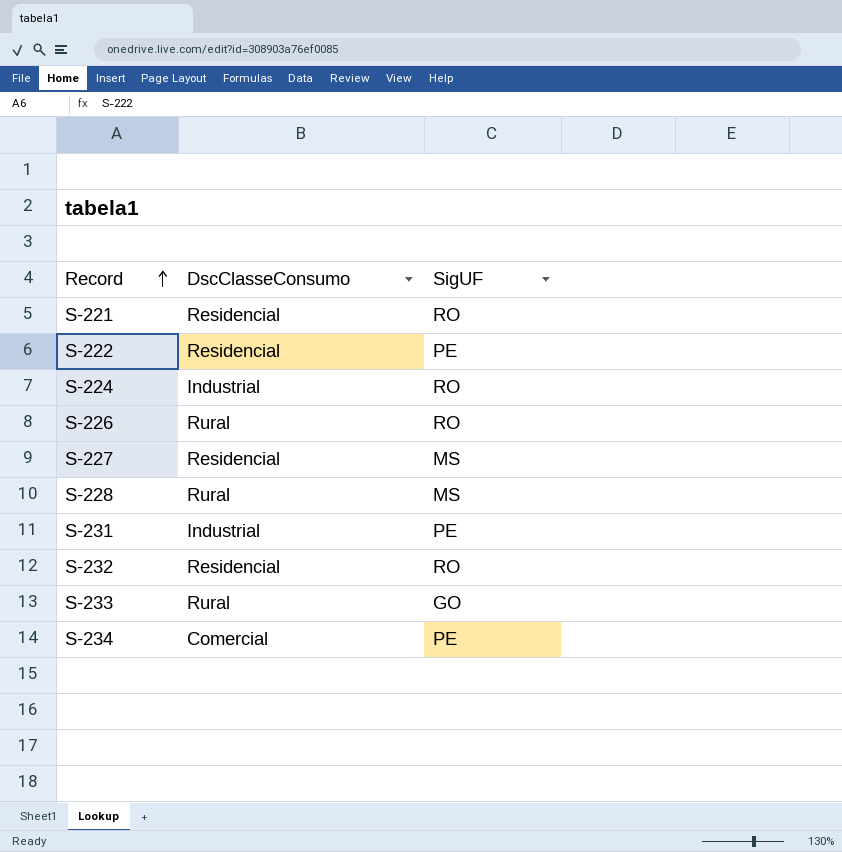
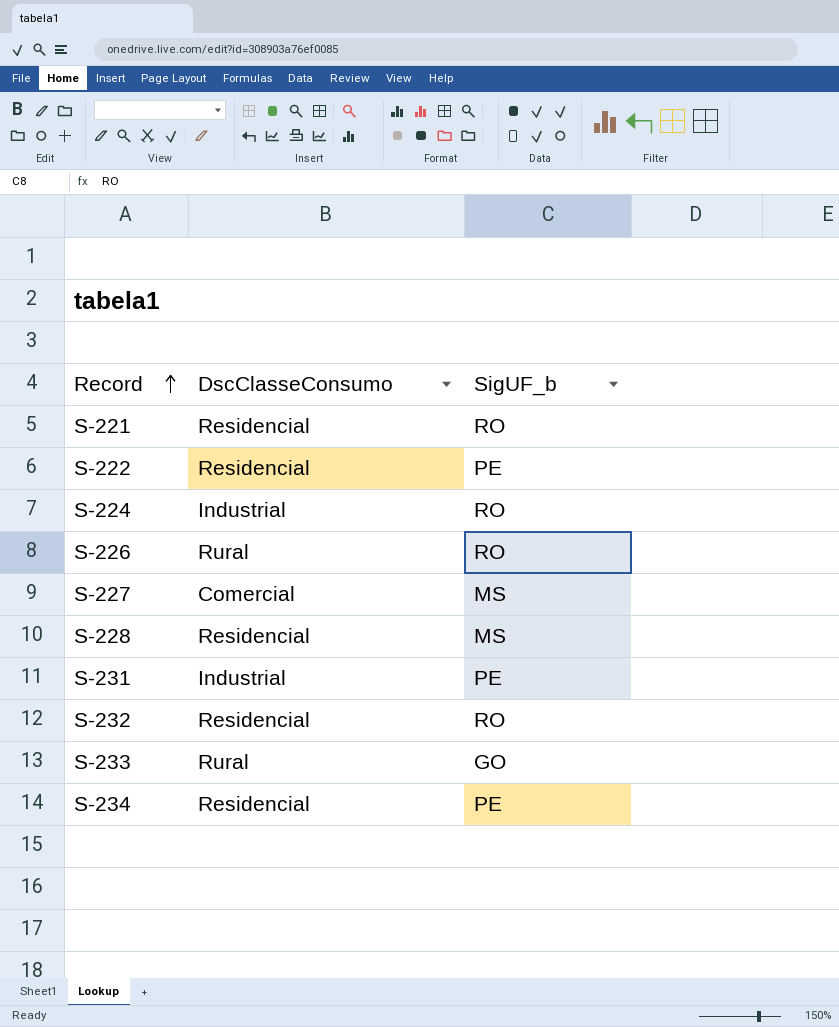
column name: SigUF -> SigUF_b
S-227 | DscClasseConsumo: Residencial -> Comercial
S-228 | DscClasseConsumo: Rural -> Residencial
S-234 | DscClasseConsumo: Comercial -> Residencial

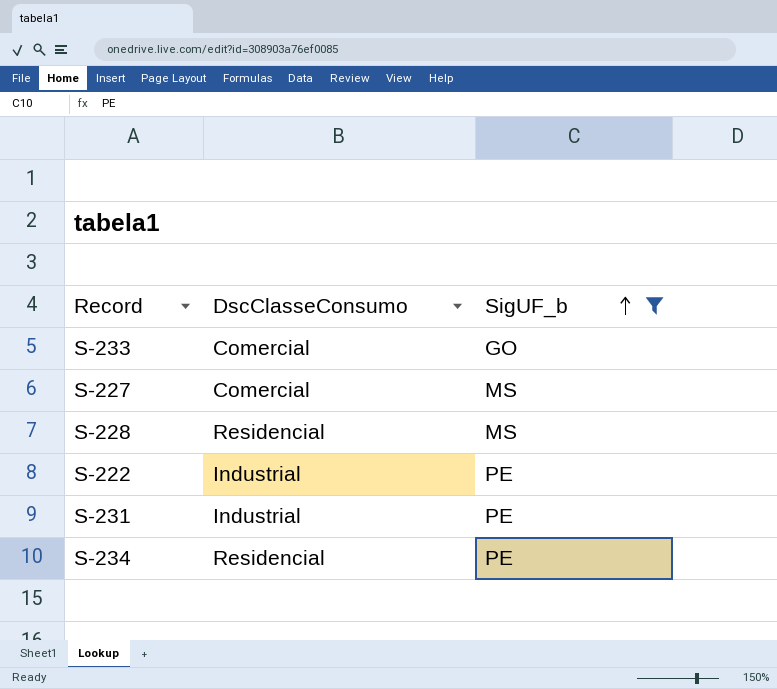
filter: none -> SigUF_b != RO
row order: Record ascending -> SigUF_b ascending
S-233 | DscClasseConsumo: Rural -> Comercial
S-222 | DscClasseConsumo: Residencial -> Industrial

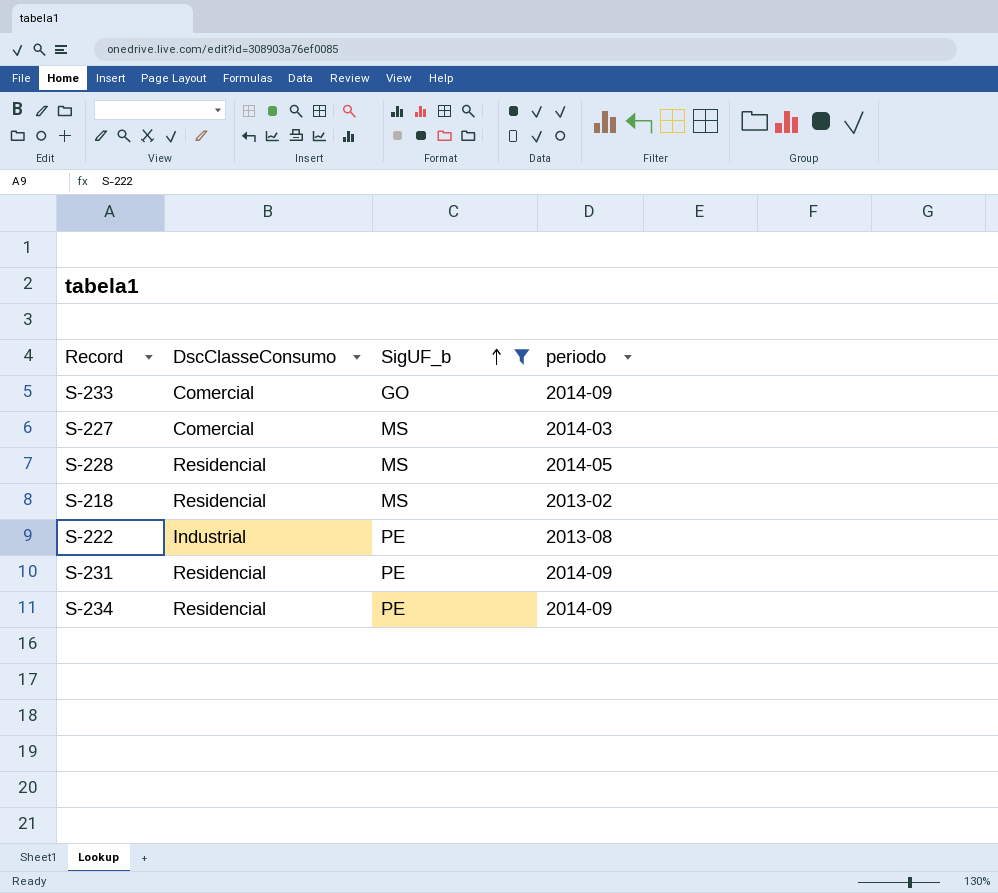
column periodo | position: none -> 4
row S-218: none -> Residencial | MS | 2013-02
S-231 | DscClasseConsumo: Industrial -> Residencial

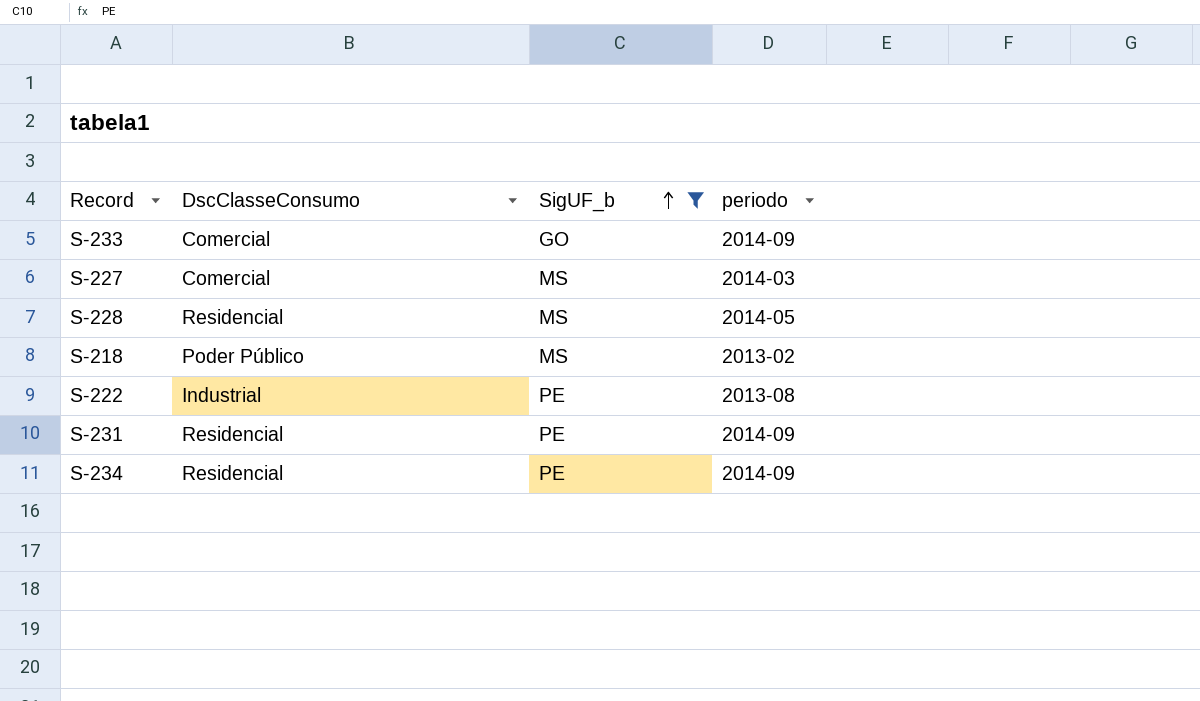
S-218 | DscClasseConsumo: Residencial -> Poder Público

